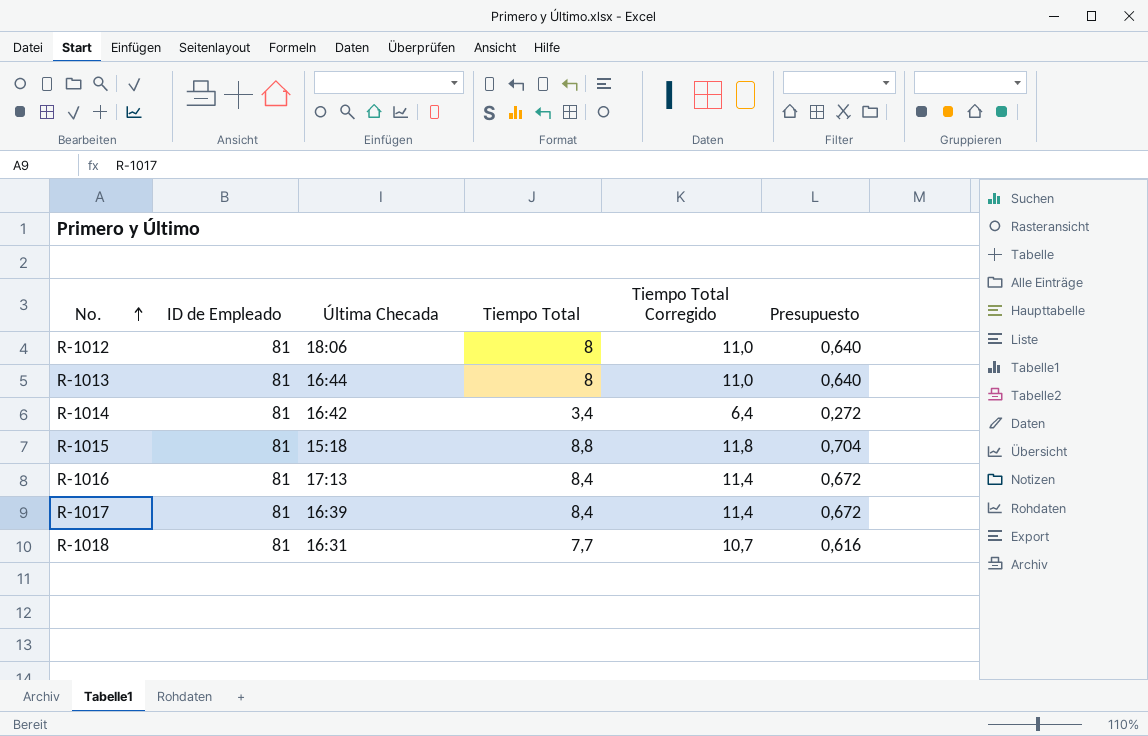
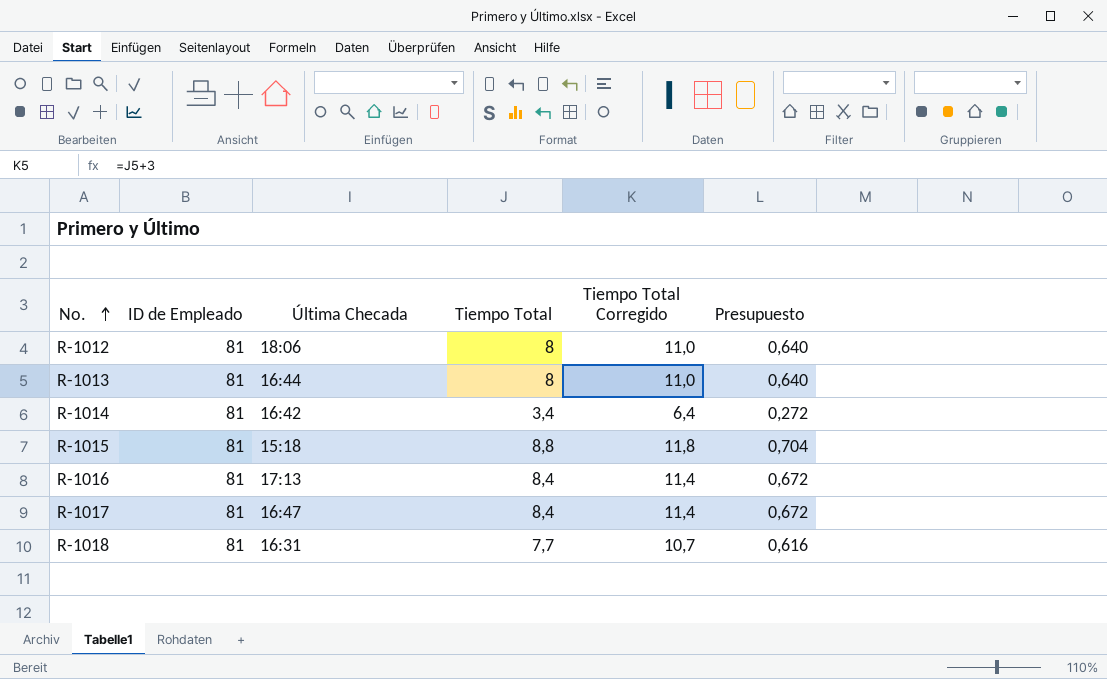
R-1017 | Última Checada: 16:39 -> 16:47

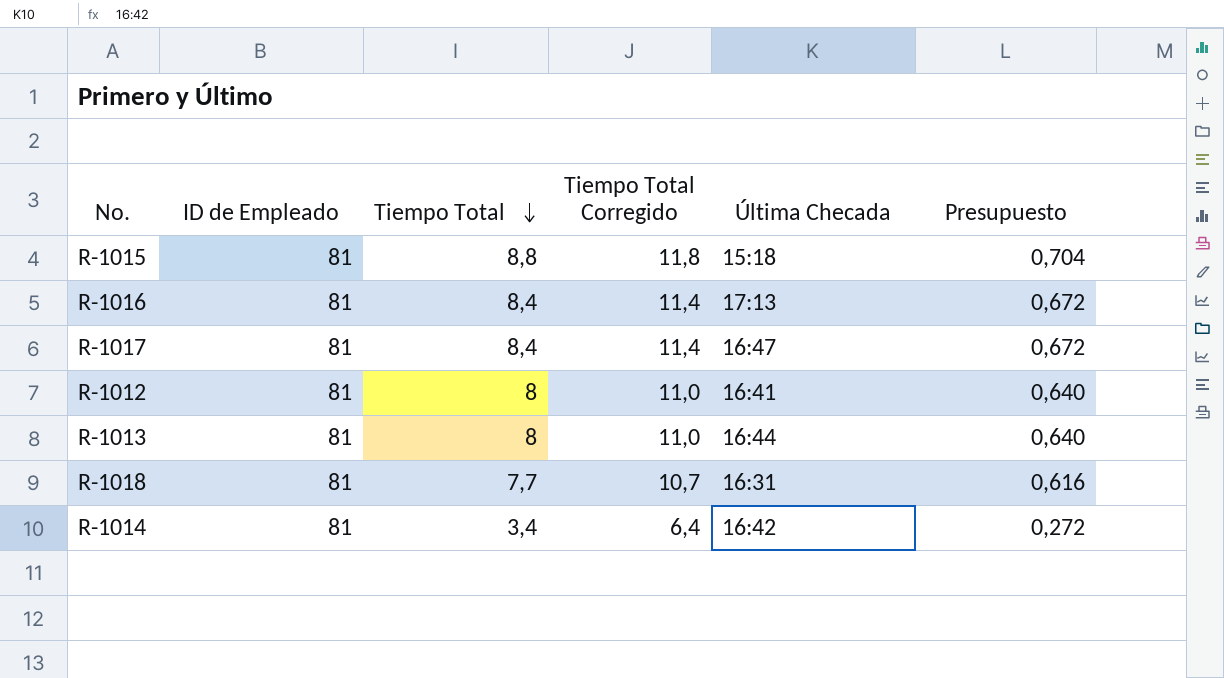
row order: No. ascending -> Tiempo Total descending
column Última Checada | position: 3 -> 5
R-1012 | Última Checada: 18:06 -> 16:41

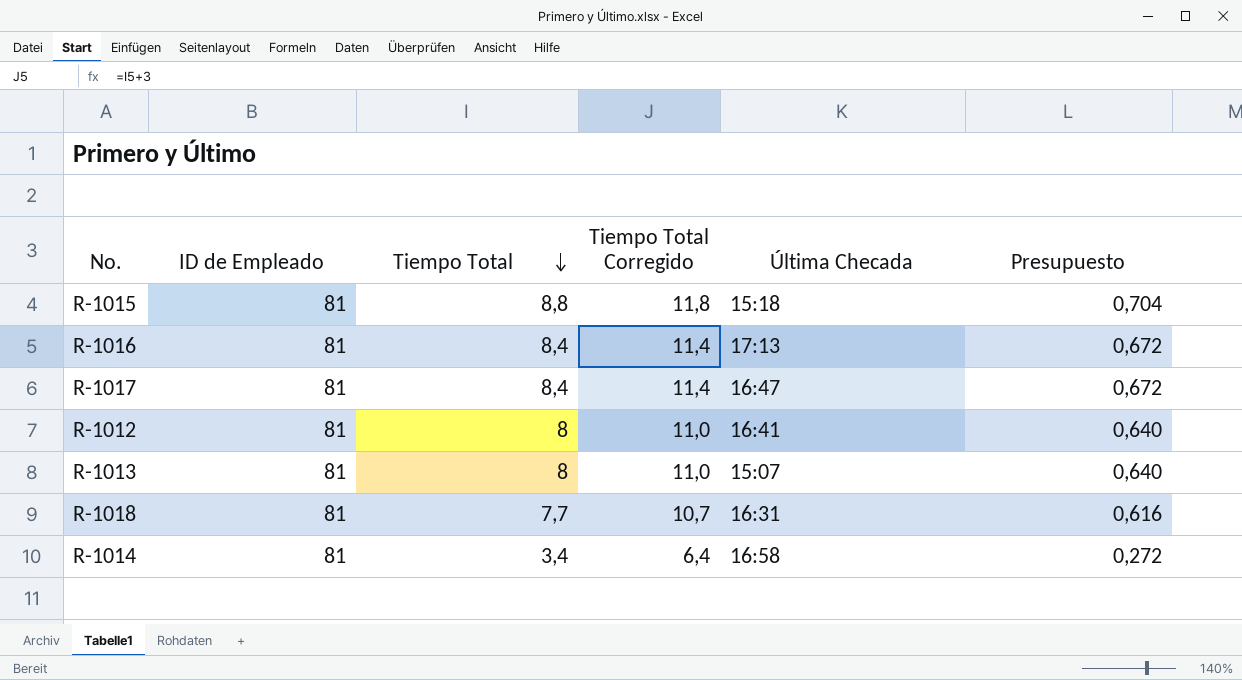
R-1013 | Última Checada: 16:44 -> 15:07
R-1014 | Última Checada: 16:42 -> 16:58

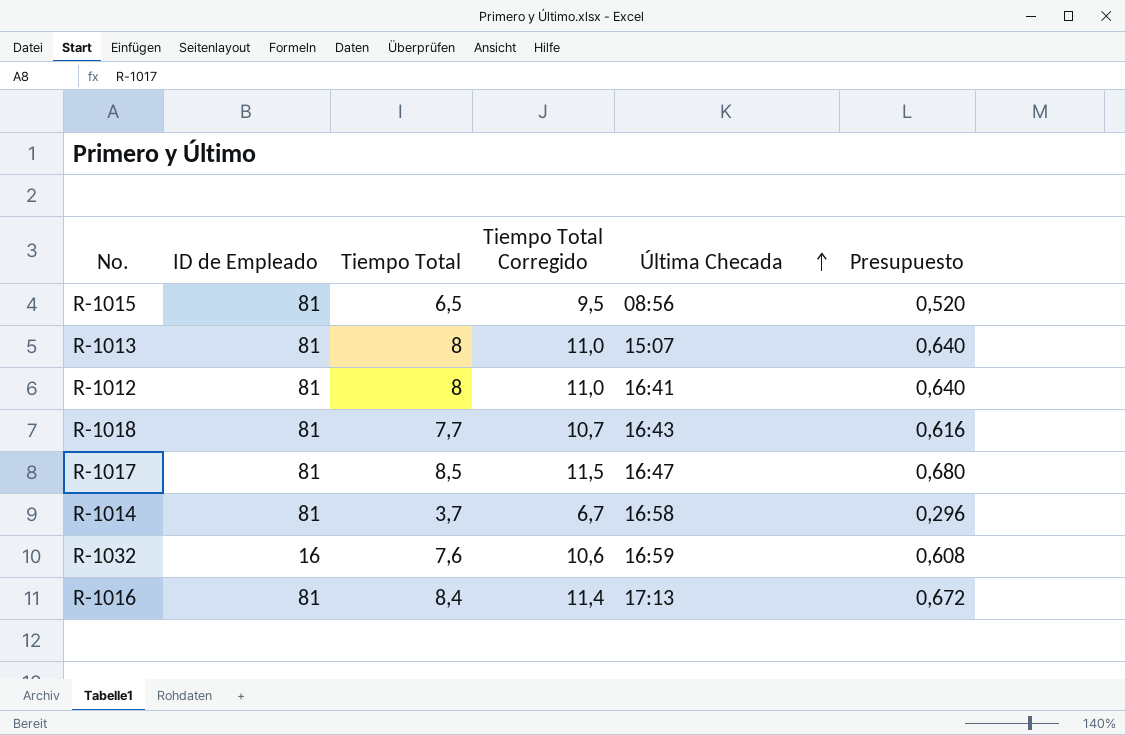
row order: Tiempo Total descending -> Última Checada ascending
R-1015 | Tiempo Total: 8,8 -> 6,5
R-1015 | Tiempo Total Corregido: 11,8 -> 9,5
R-1015 | Última Checada: 15:18 -> 08:56
R-1015 | Presupuesto: 0,704 -> 0,520
R-1018 | Última Checada: 16:31 -> 16:43
R-1017 | Tiempo Total: 8,4 -> 8,5
R-1017 | Tiempo Total Corregido: 11,4 -> 11,5
R-1017 | Presupuesto: 0,672 -> 0,680
R-1014 | Tiempo Total: 3,4 -> 3,7
R-1014 | Tiempo Total Corregido: 6,4 -> 6,7
R-1014 | Presupuesto: 0,272 -> 0,296
row R-1032: none -> 16 | 7,6 | 10,6 | 16:59 | 0,608

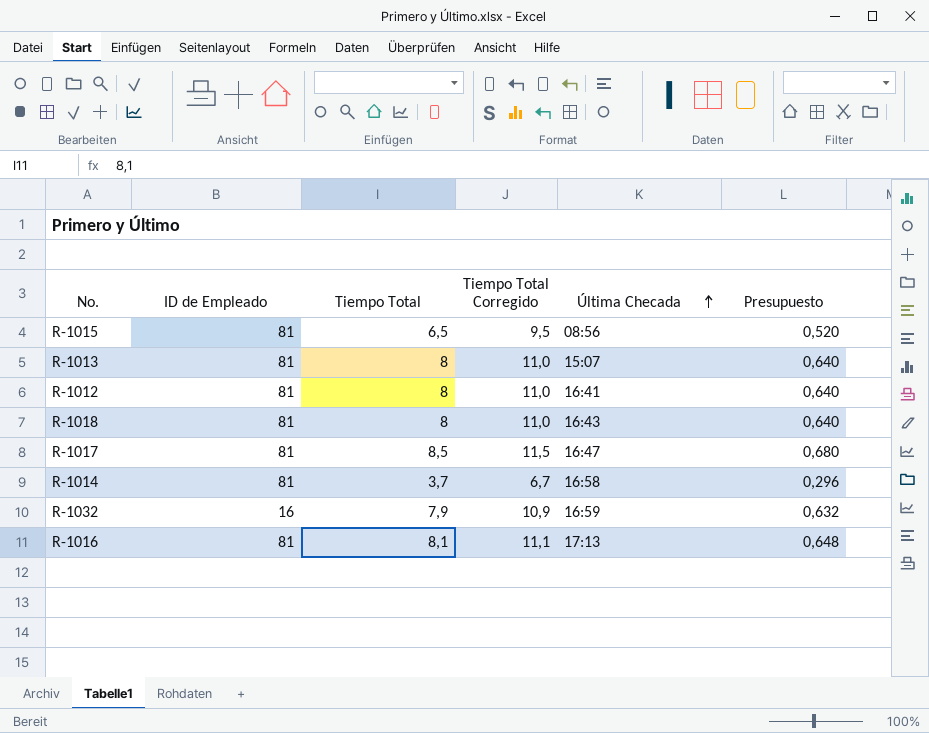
R-1018 | Tiempo Total: 7,7 -> 8
R-1018 | Tiempo Total Corregido: 10,7 -> 11,0
R-1018 | Presupuesto: 0,616 -> 0,640
R-1032 | Tiempo Total: 7,6 -> 7,9
R-1032 | Tiempo Total Corregido: 10,6 -> 10,9
R-1032 | Presupuesto: 0,608 -> 0,632
R-1016 | Tiempo Total: 8,4 -> 8,1
R-1016 | Tiempo Total Corregido: 11,4 -> 11,1
R-1016 | Presupuesto: 0,672 -> 0,648

